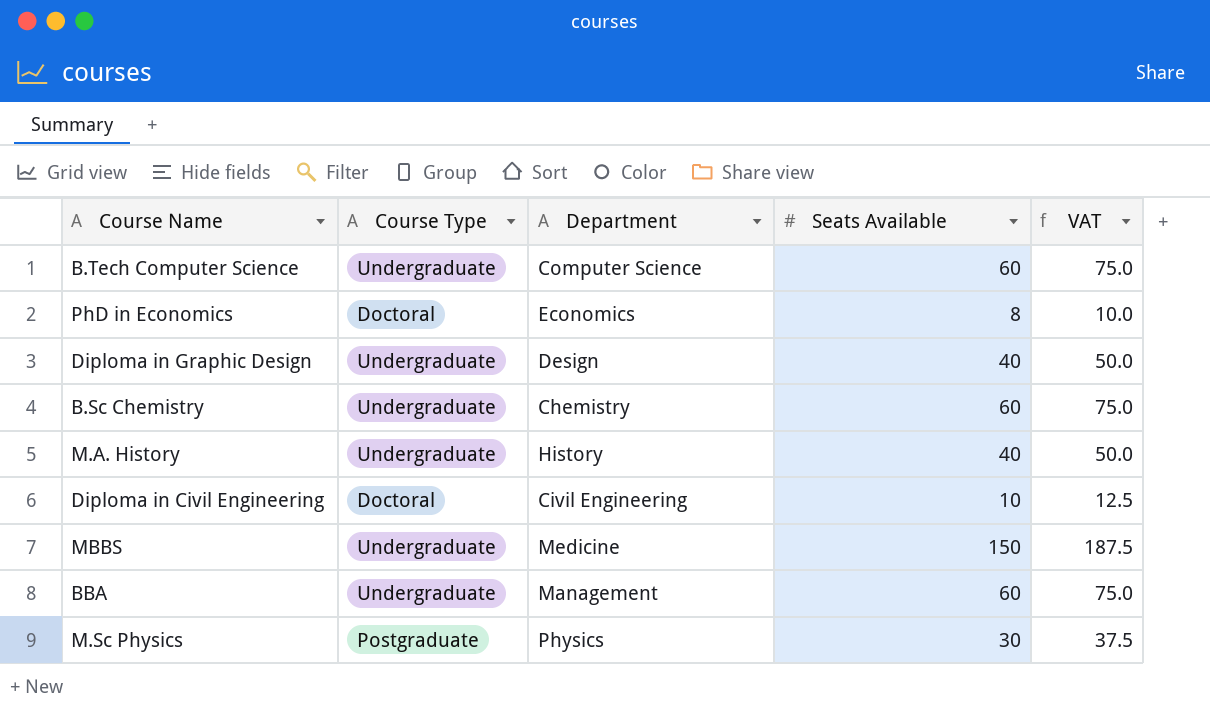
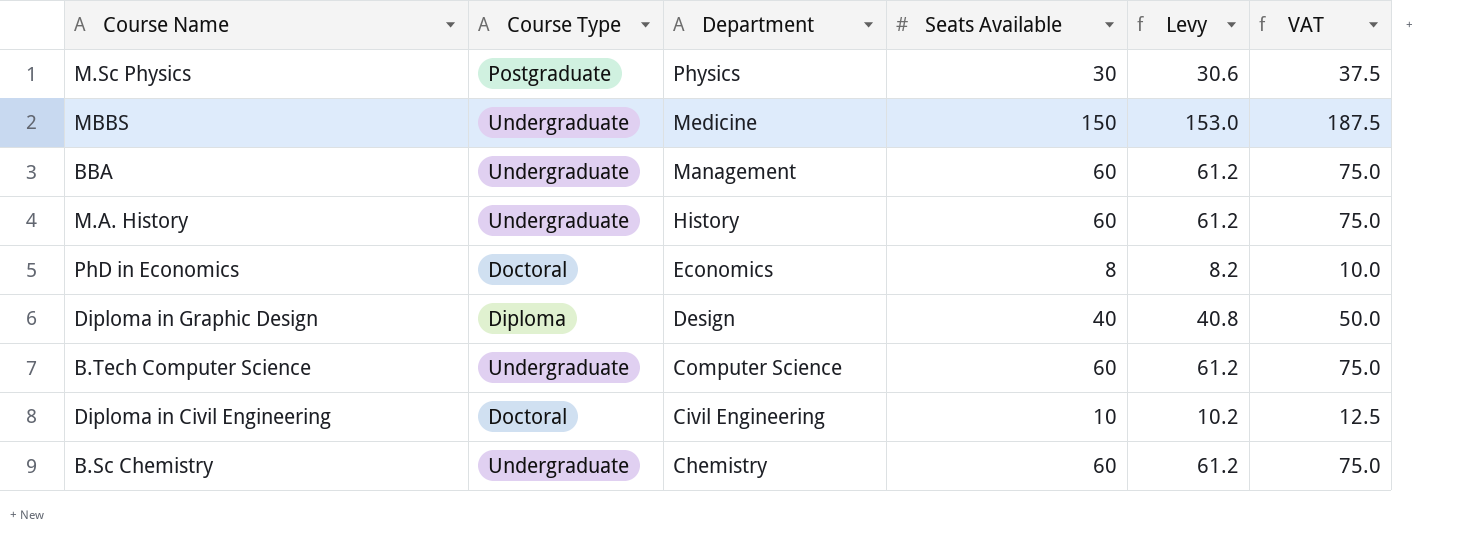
row order: none -> Department descending
column Levy | formula: none -> [Seats Available] * 1.02
M.A. History | Seats Available: 40 -> 60
M.A. History | VAT: 50.0 -> 75.0
Diploma in Graphic Design | Course Type: Undergraduate -> Diploma

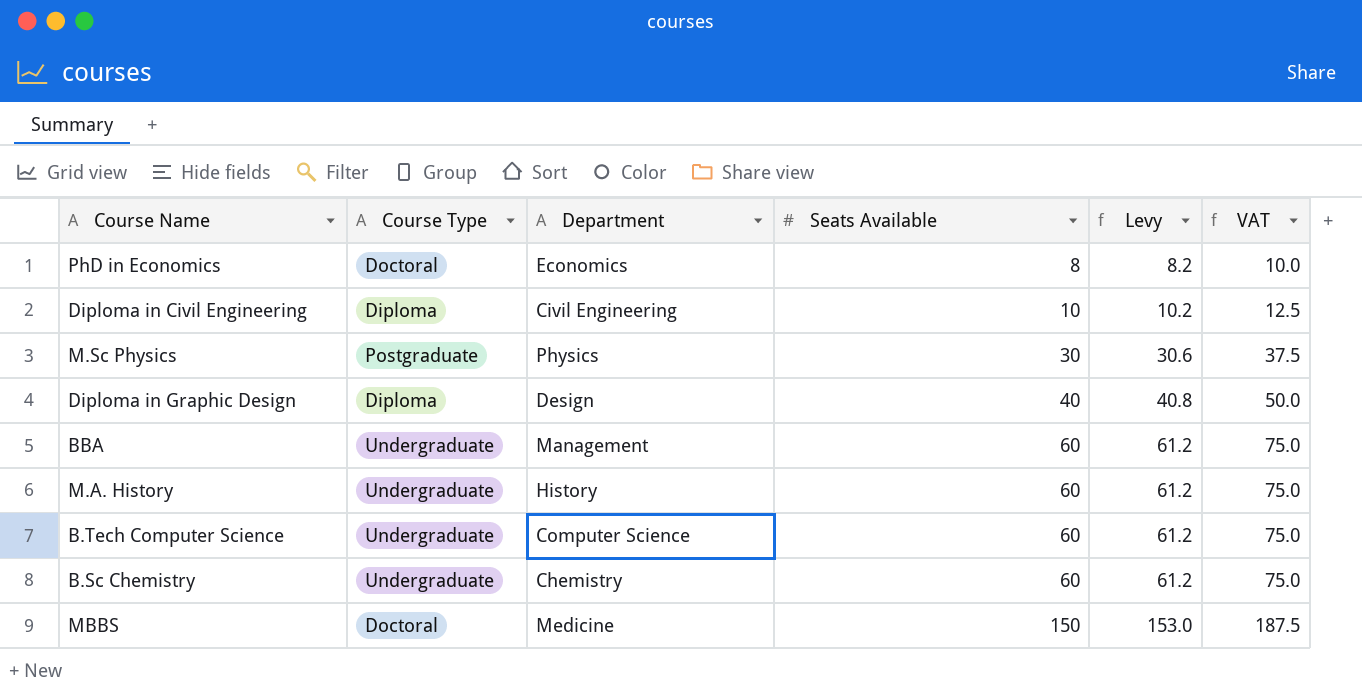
row order: Department descending -> Seats Available ascending
Diploma in Civil Engineering | Course Type: Doctoral -> Diploma
MBBS | Course Type: Undergraduate -> Doctoral

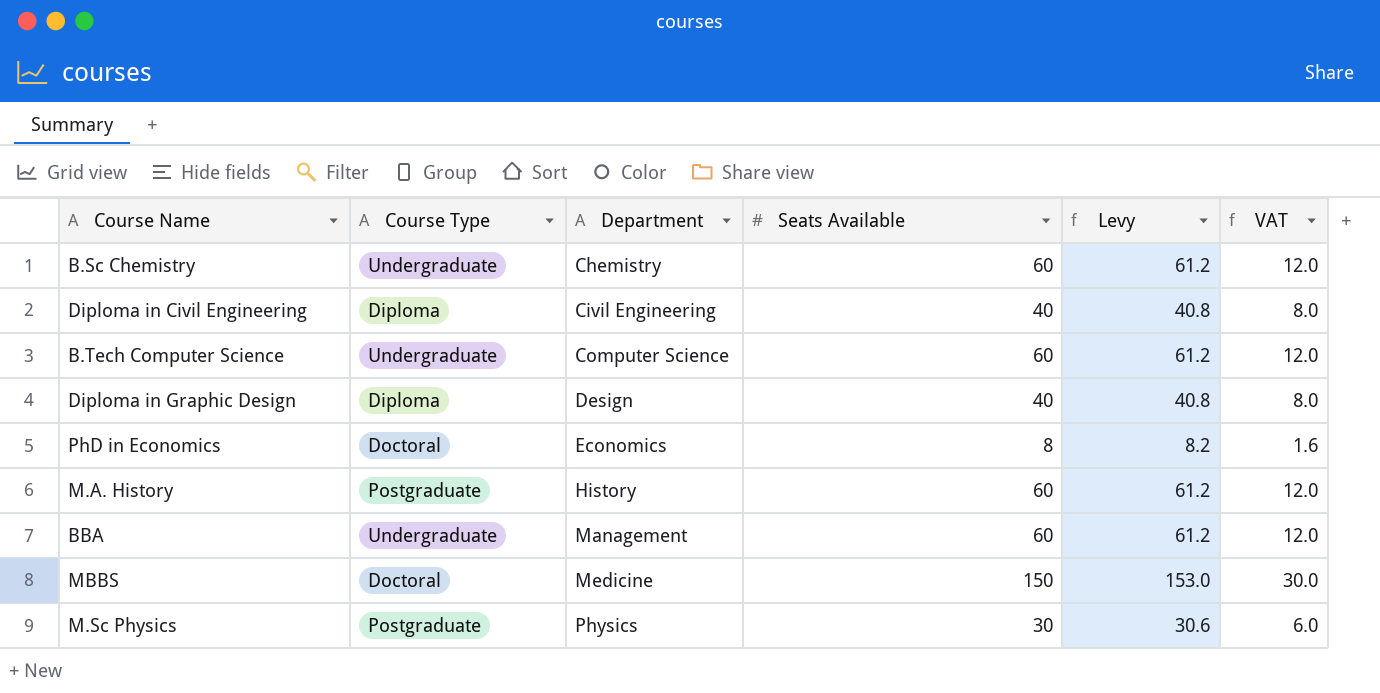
row order: Seats Available ascending -> Department ascending
column VAT | formula: [Seats Available] * 1.25 -> [Seats Available] * 0.2
Diploma in Civil Engineering | Seats Available: 10 -> 40
Diploma in Civil Engineering | Levy: 10.2 -> 40.8
M.A. History | Course Type: Undergraduate -> Postgraduate

